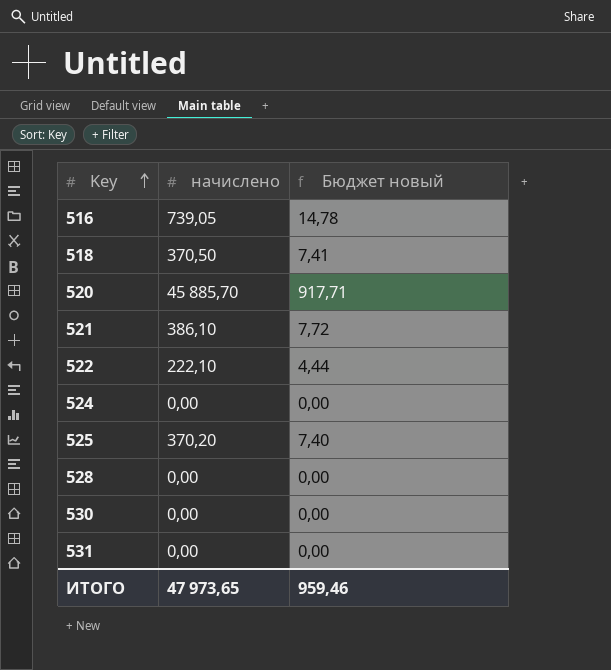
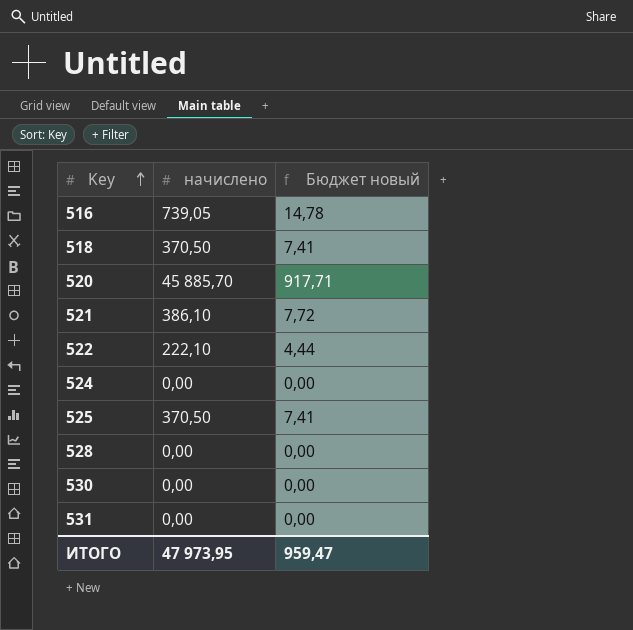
525 | начислено: 370,20 -> 370,50
525 | Бюджет новый: 7,40 -> 7,41
ИТОГО | начислено: 47 973,65 -> 47 973,95
ИТОГО | Бюджет новый: 959,46 -> 959,47

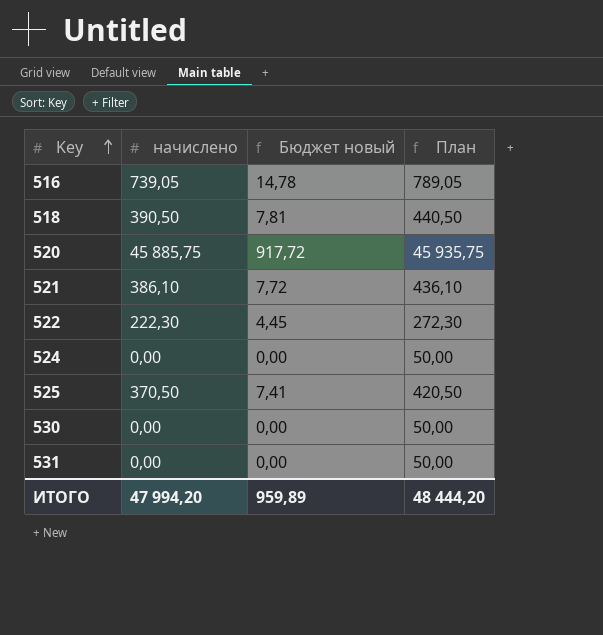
column План | formula: none -> [начислено] + 50
row 528: 0,00 | 0,00 -> none
518 | начислено: 370,50 -> 390,50
518 | Бюджет новый: 7,41 -> 7,81
520 | начислено: 45 885,70 -> 45 885,75
520 | Бюджет новый: 917,71 -> 917,72
522 | начислено: 222,10 -> 222,30
522 | Бюджет новый: 4,44 -> 4,45
ИТОГО | начислено: 47 973,95 -> 47 994,20
ИТОГО | Бюджет новый: 959,47 -> 959,89

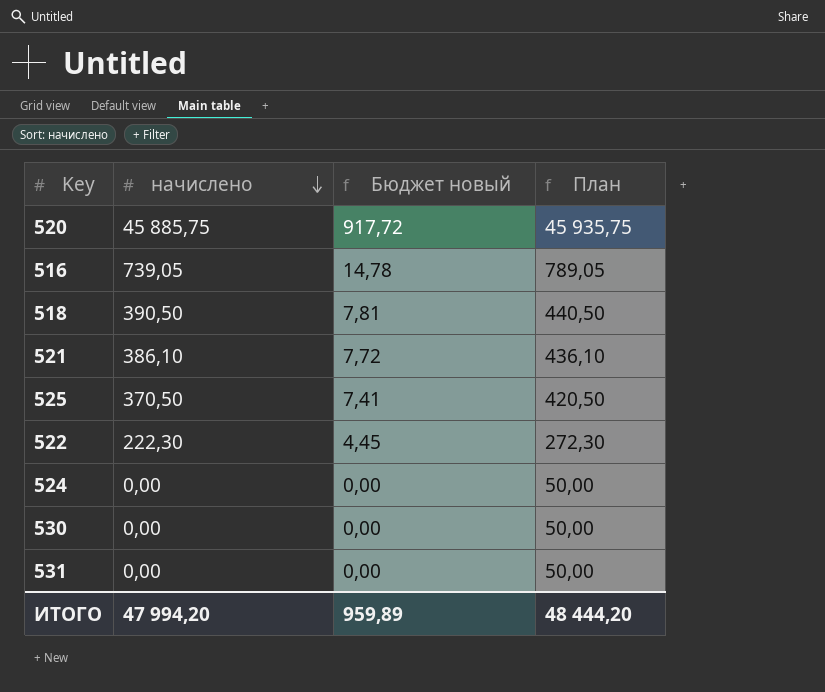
row order: Key ascending -> начислено descending

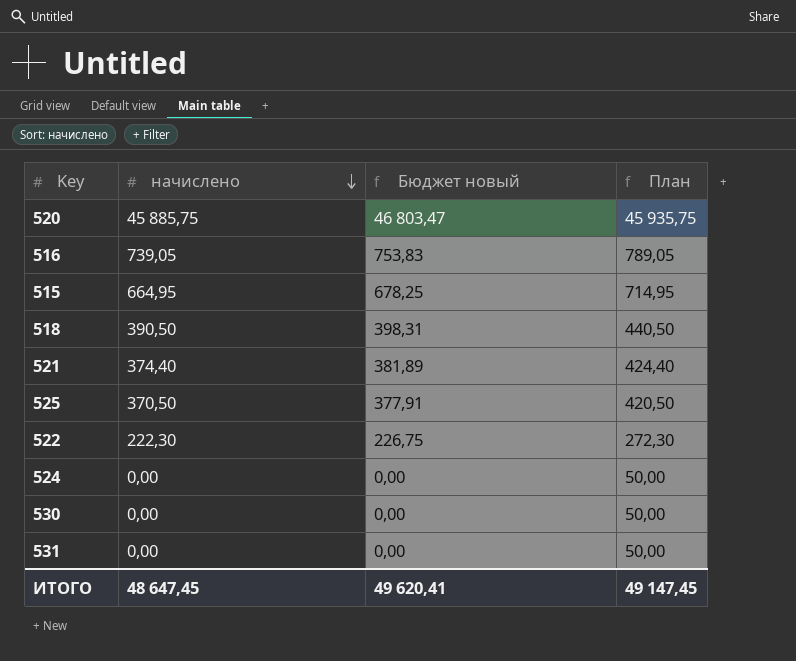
column Бюджет новый | formula: [начислено] * 0,02 -> [начислено] * 1,02
row 515: none -> 664,95 | 678,25 | 714,95
521 | начислено: 386,10 -> 374,40
521 | План: 436,10 -> 424,40
ИТОГО | начислено: 47 994,20 -> 48 647,45
ИТОГО | Бюджет новый: 959,89 -> 49 620,41
ИТОГО | План: 48 444,20 -> 49 147,45

